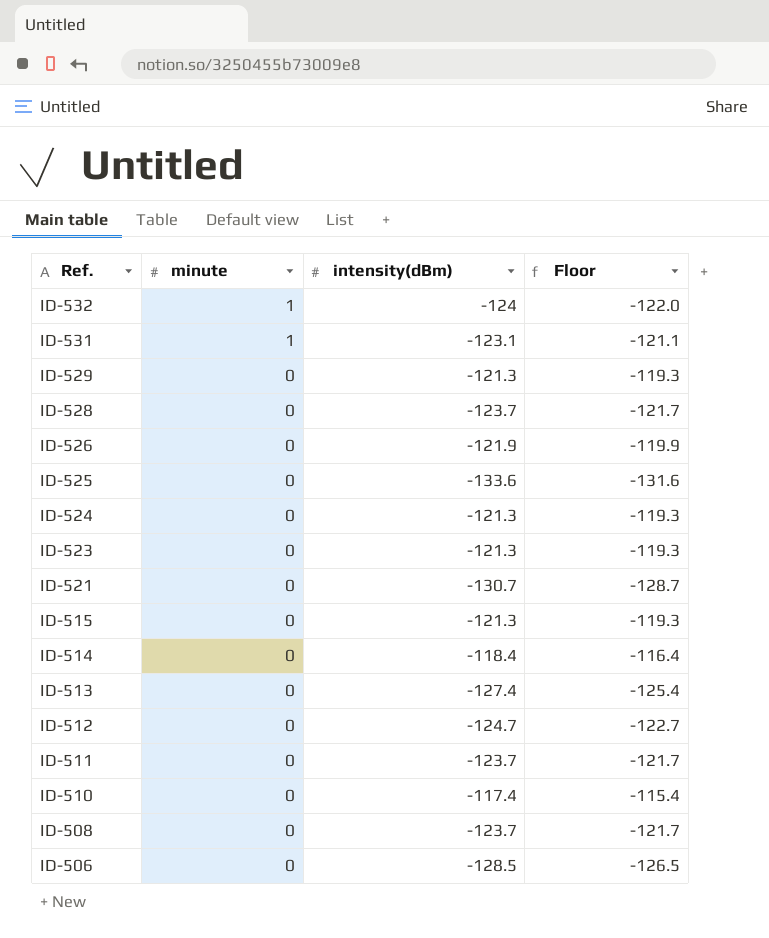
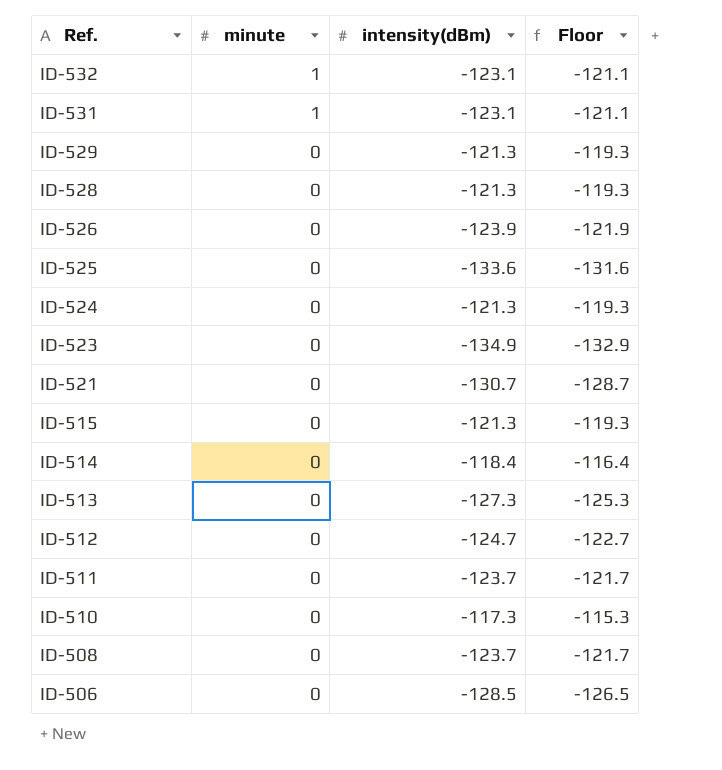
ID-532 | intensity(dBm): -124 -> -123.1
ID-532 | Floor: -122.0 -> -121.1
ID-528 | intensity(dBm): -123.7 -> -121.3
ID-528 | Floor: -121.7 -> -119.3
ID-526 | intensity(dBm): -121.9 -> -123.9
ID-526 | Floor: -119.9 -> -121.9
ID-523 | intensity(dBm): -121.3 -> -134.9
ID-523 | Floor: -119.3 -> -132.9
ID-513 | intensity(dBm): -127.4 -> -127.3
ID-513 | Floor: -125.4 -> -125.3
ID-510 | intensity(dBm): -117.4 -> -117.3
ID-510 | Floor: -115.4 -> -115.3

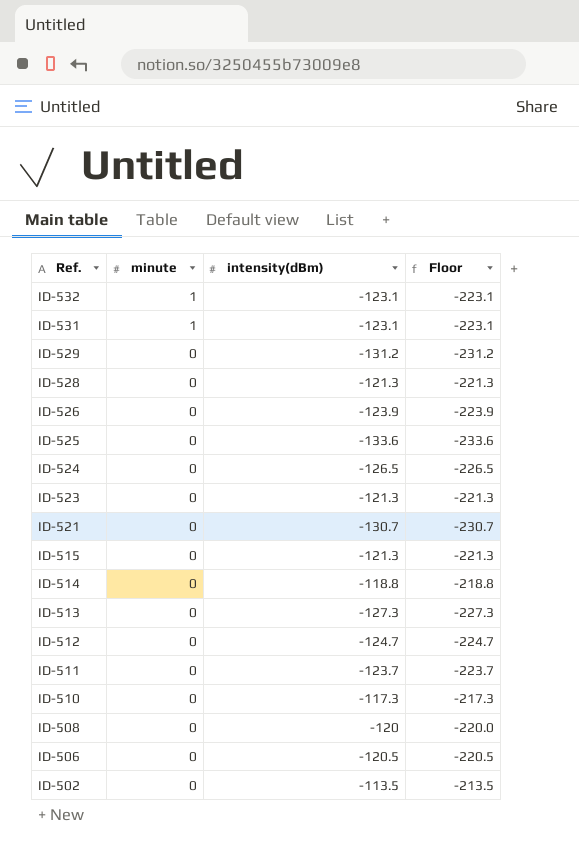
column Floor | formula: [intensity(dBm)] + 2 -> [intensity(dBm)] - 100
ID-529 | intensity(dBm): -121.3 -> -131.2
ID-524 | intensity(dBm): -121.3 -> -126.5
ID-523 | intensity(dBm): -134.9 -> -121.3
ID-514 | intensity(dBm): -118.4 -> -118.8
ID-508 | intensity(dBm): -123.7 -> -120
ID-506 | intensity(dBm): -128.5 -> -120.5
row ID-502: none -> 0 | -113.5 | -213.5

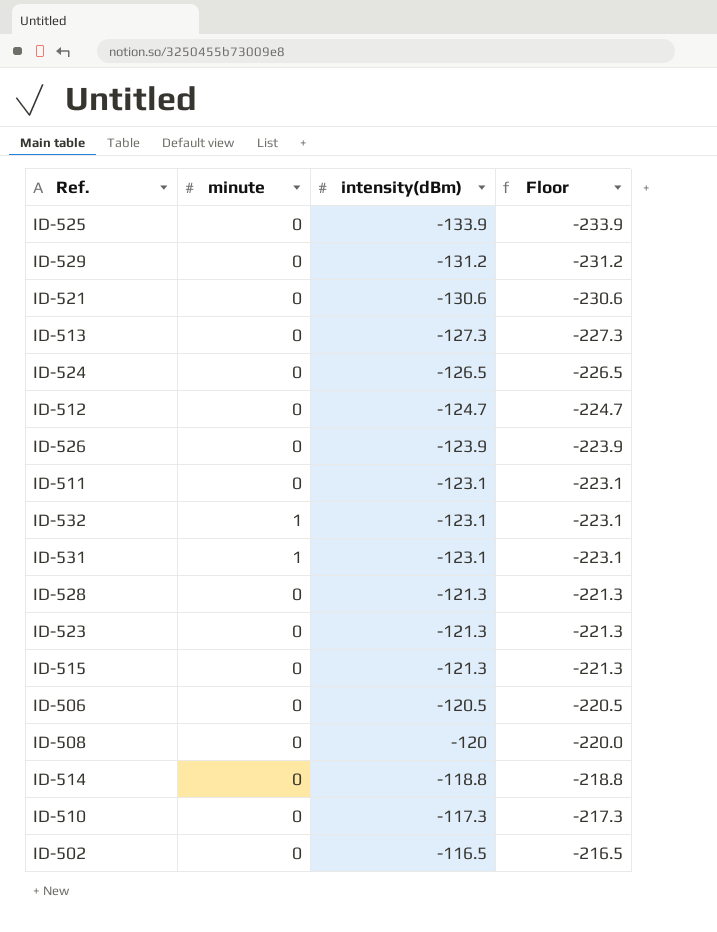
row order: Ref. descending -> intensity(dBm) ascending
ID-525 | intensity(dBm): -133.6 -> -133.9
ID-525 | Floor: -233.6 -> -233.9
ID-521 | intensity(dBm): -130.7 -> -130.6
ID-521 | Floor: -230.7 -> -230.6
ID-511 | intensity(dBm): -123.7 -> -123.1
ID-511 | Floor: -223.7 -> -223.1
ID-502 | intensity(dBm): -113.5 -> -116.5
ID-502 | Floor: -213.5 -> -216.5

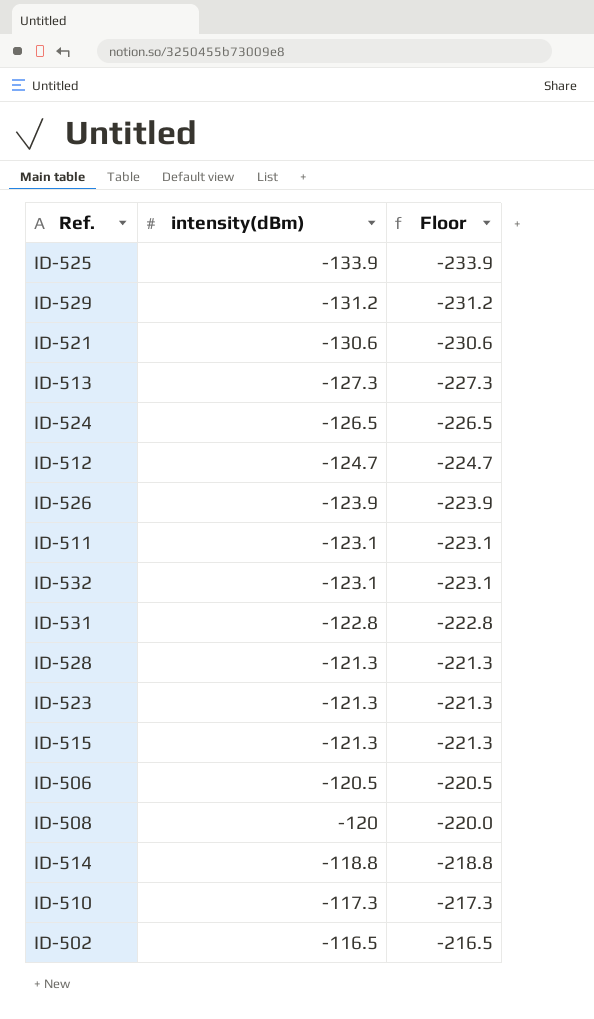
column minute | position: 2 -> none
ID-531 | intensity(dBm): -123.1 -> -122.8
ID-531 | Floor: -223.1 -> -222.8

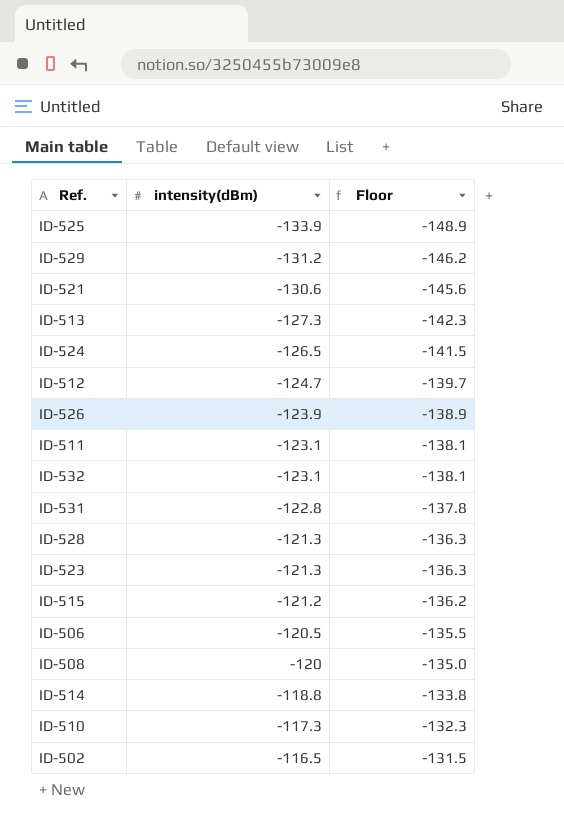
column Floor | formula: [intensity(dBm)] - 100 -> [intensity(dBm)] - 15
ID-515 | intensity(dBm): -121.3 -> -121.2

